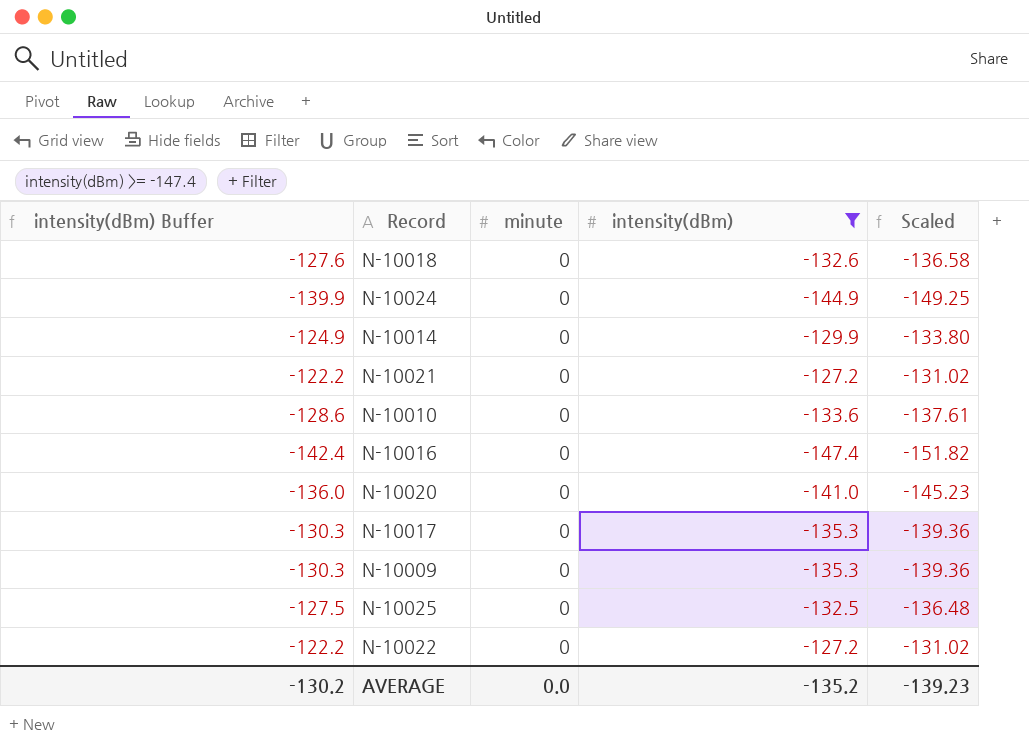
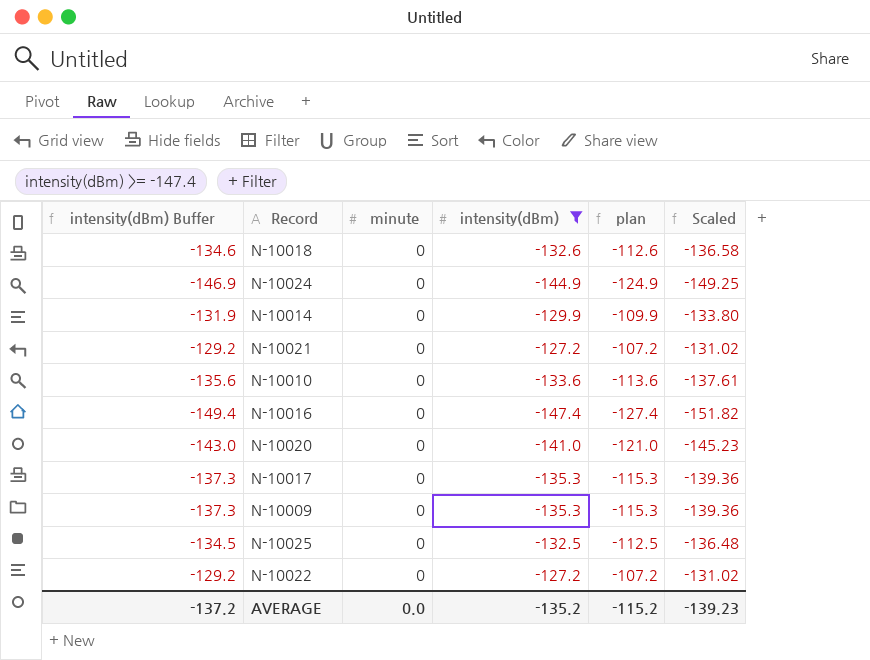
column intensity(dBm) Buffer | formula: [intensity(dBm)] + 5 -> [intensity(dBm)] - 2
column plan | formula: none -> [intensity(dBm)] + 20
AVERAGE | intensity(dBm) Buffer: -130.2 -> -137.2

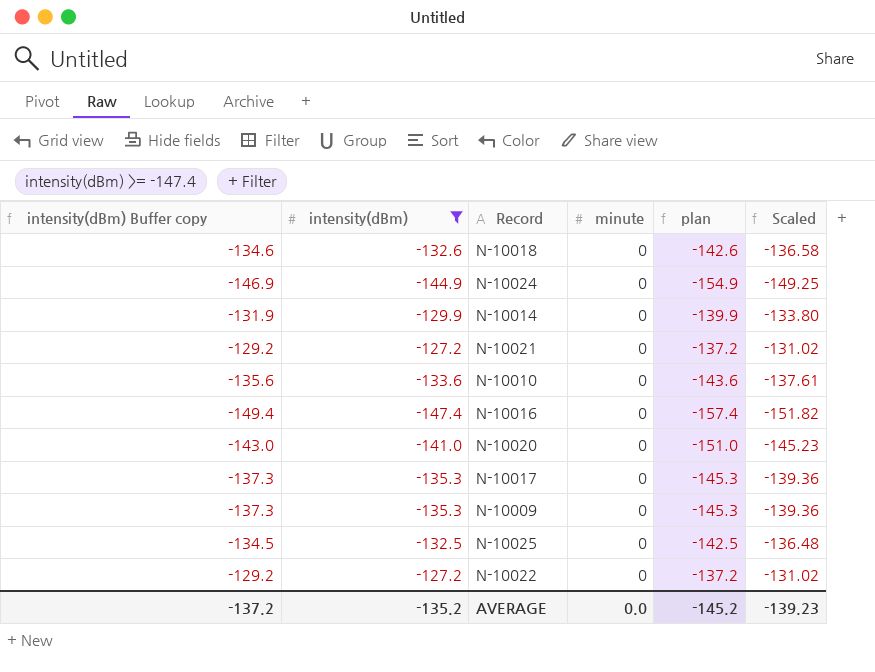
column name: intensity(dBm) Buffer -> intensity(dBm) Buffer copy
column intensity(dBm) | position: 4 -> 2
column plan | formula: [intensity(dBm)] + 20 -> [intensity(dBm)] - 10
AVERAGE | plan: -115.2 -> -145.2

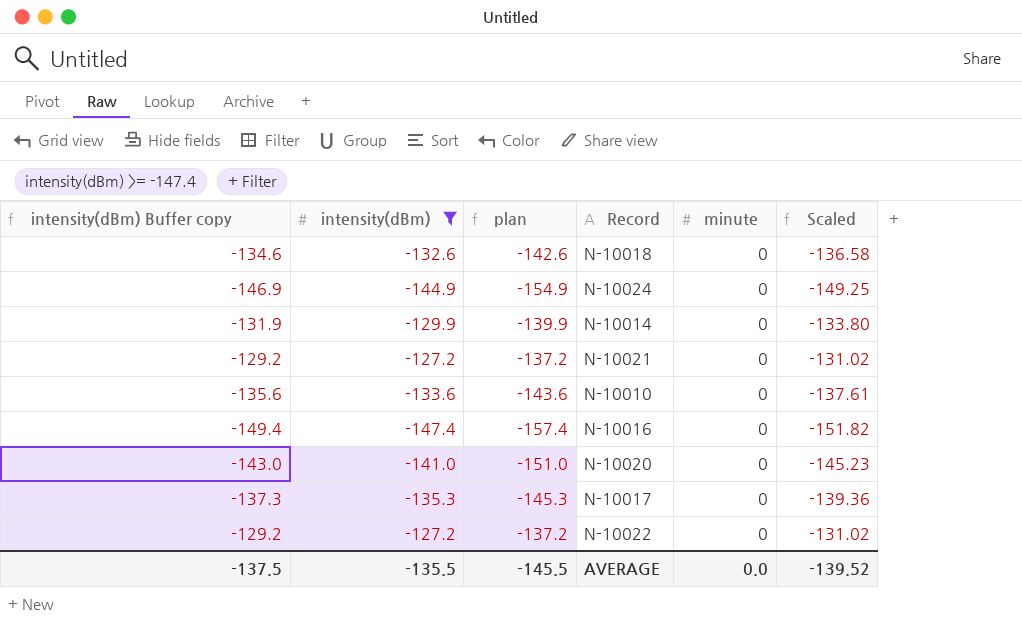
column plan | position: 5 -> 3
row N-10009: -137.3 | -135.3 | 0 | -145.3 | -139.36 -> none
row N-10025: -134.5 | -132.5 | 0 | -142.5 | -136.48 -> none
AVERAGE | intensity(dBm) Buffer copy: -137.2 -> -137.5
AVERAGE | intensity(dBm): -135.2 -> -135.5
AVERAGE | plan: -145.2 -> -145.5
AVERAGE | Scaled: -139.23 -> -139.52

